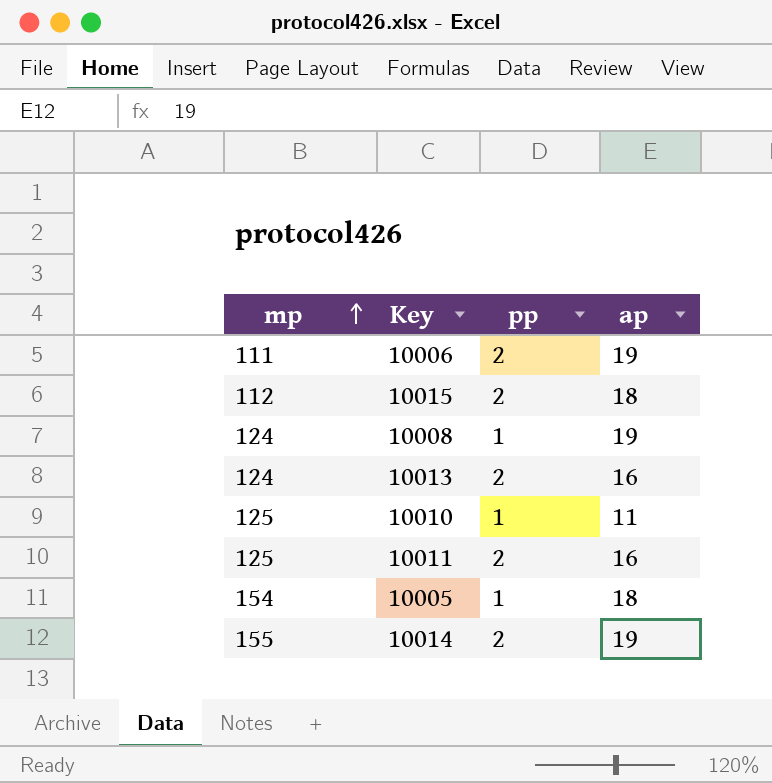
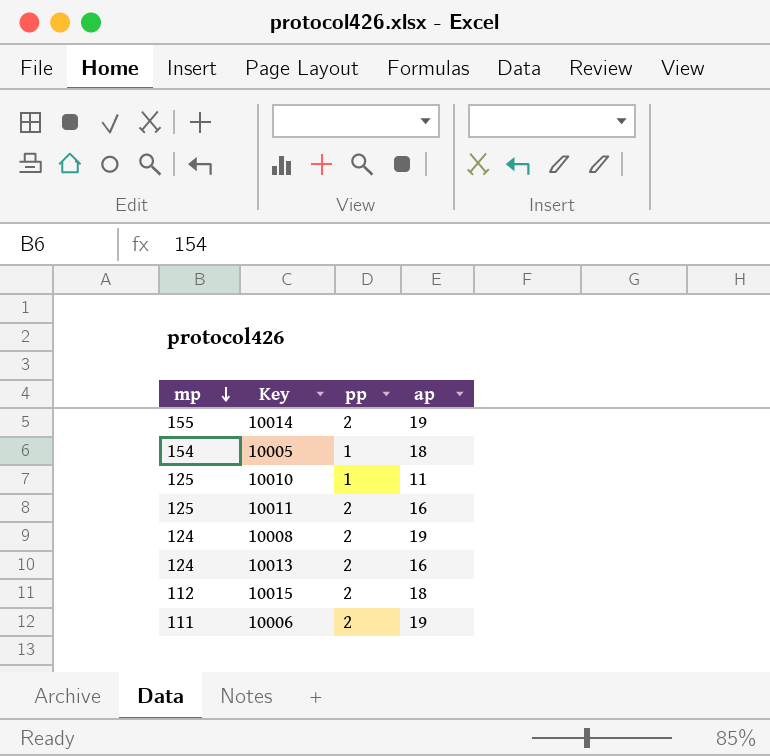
row order: mp ascending -> mp descending
10008 | pp: 1 -> 2

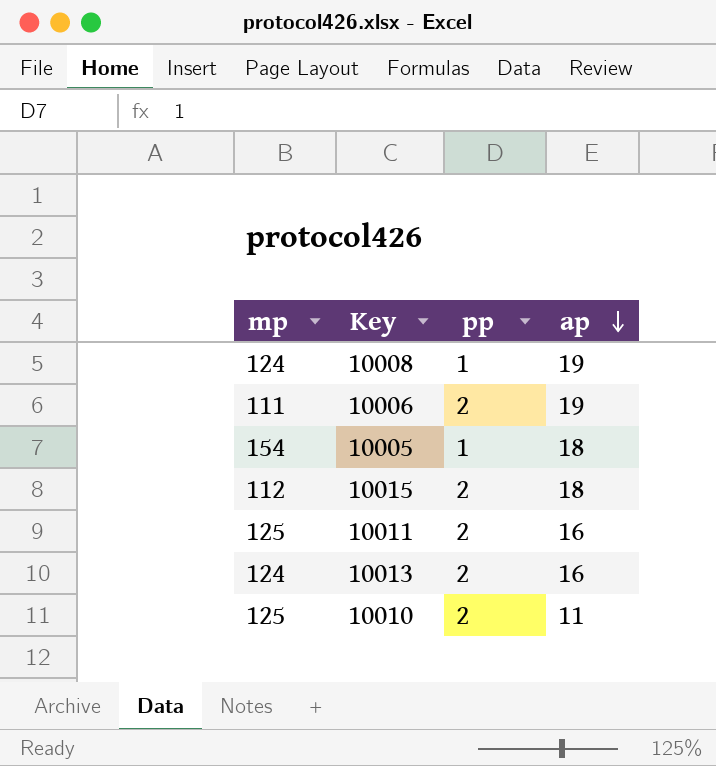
row order: mp descending -> ap descending
row 10014: 155 | 2 | 19 -> none
10008 | pp: 2 -> 1
10010 | pp: 1 -> 2

